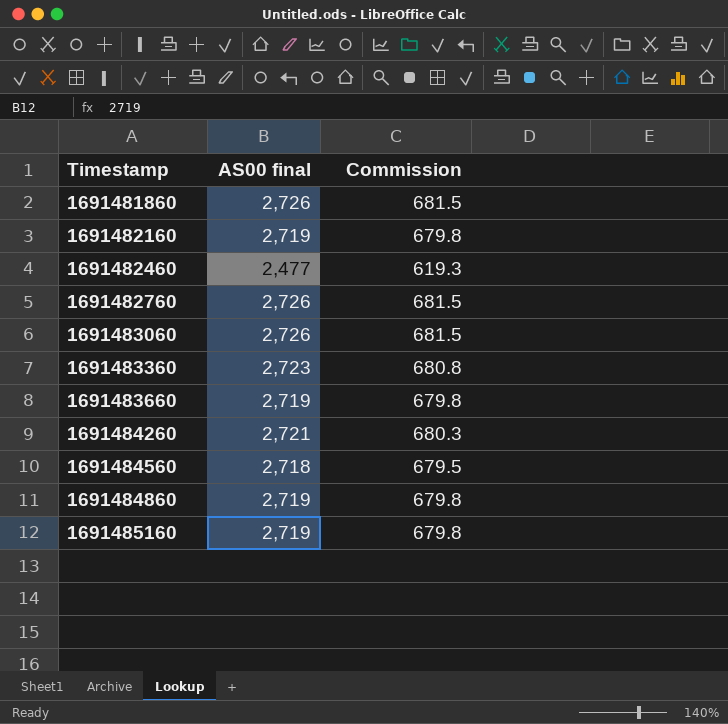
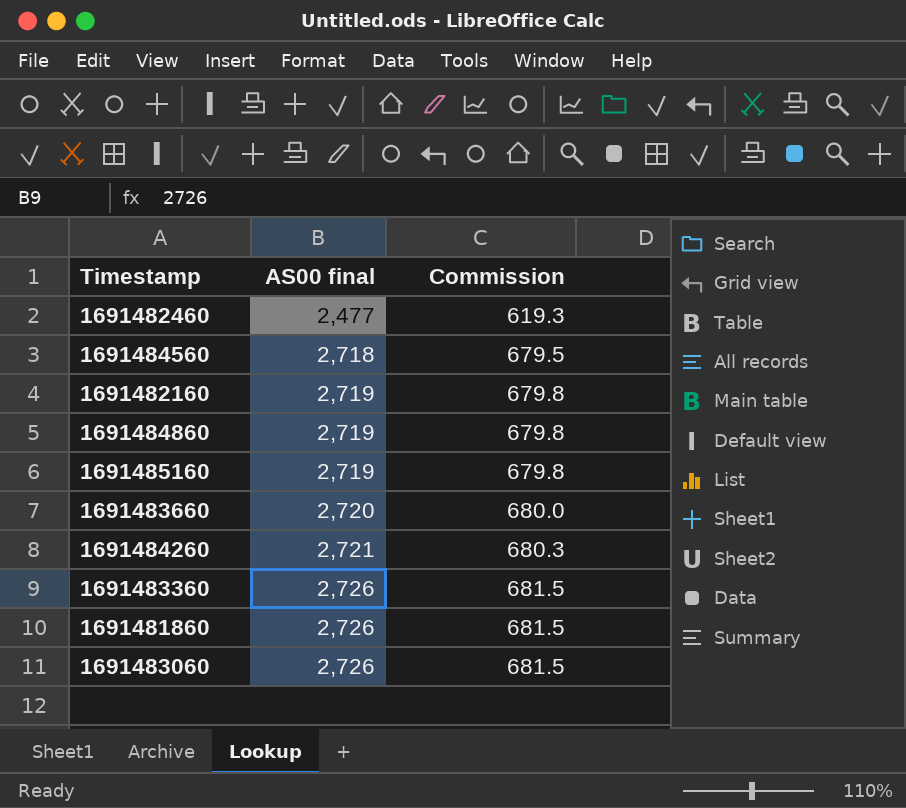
row order: Timestamp ascending -> AS00 final ascending
row 1691482760: 2,726 | 681.5 -> none
1691483660 | AS00 final: 2,719 -> 2,720
1691483660 | Commission: 679.8 -> 680.0
1691483360 | AS00 final: 2,723 -> 2,726
1691483360 | Commission: 680.8 -> 681.5

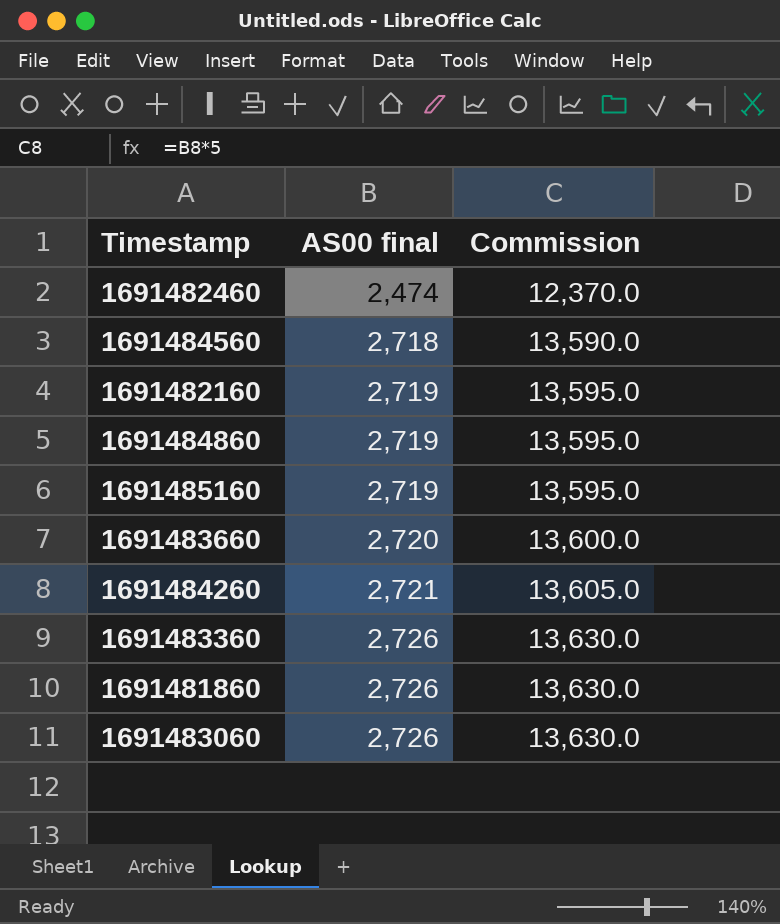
column Commission | formula: [AS00 final] * 0.25 -> [AS00 final] * 5
1691482460 | AS00 final: 2,477 -> 2,474

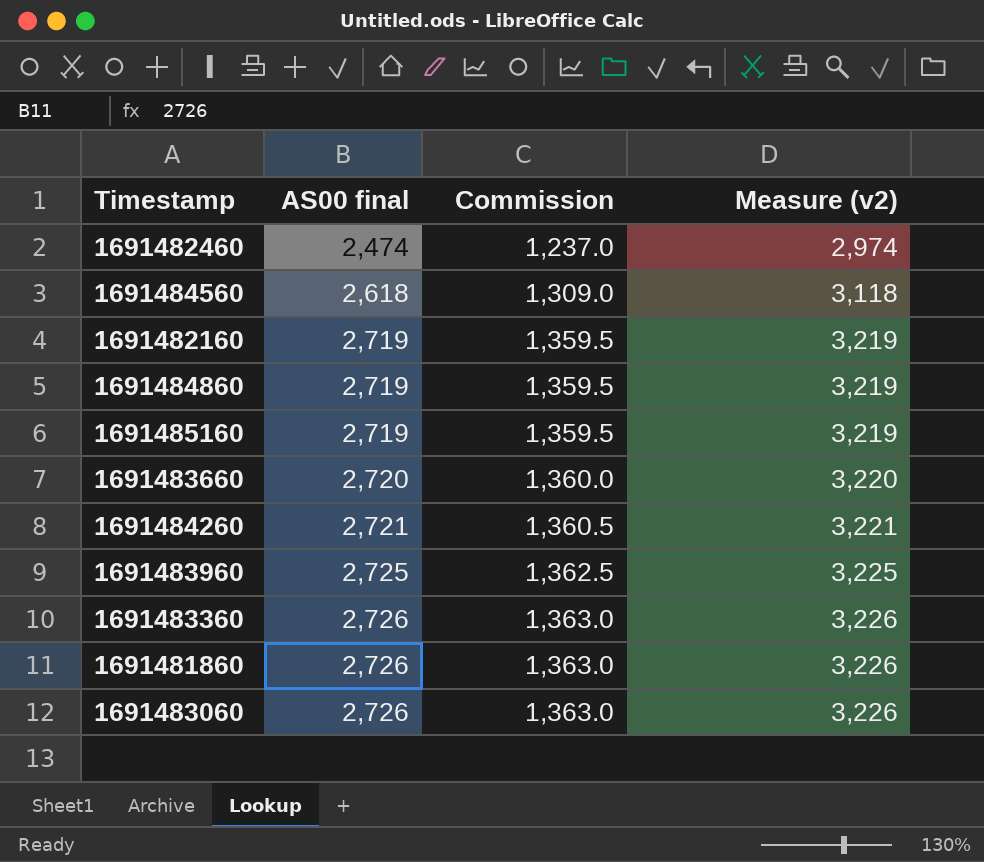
column Commission | formula: [AS00 final] * 5 -> [AS00 final] * 0.5
column Measure (v2) | formula: none -> [AS00 final] + 500
1691484560 | AS00 final: 2,718 -> 2,618
row 1691483960: none -> 2,725 | 1,362.5 | 3,225

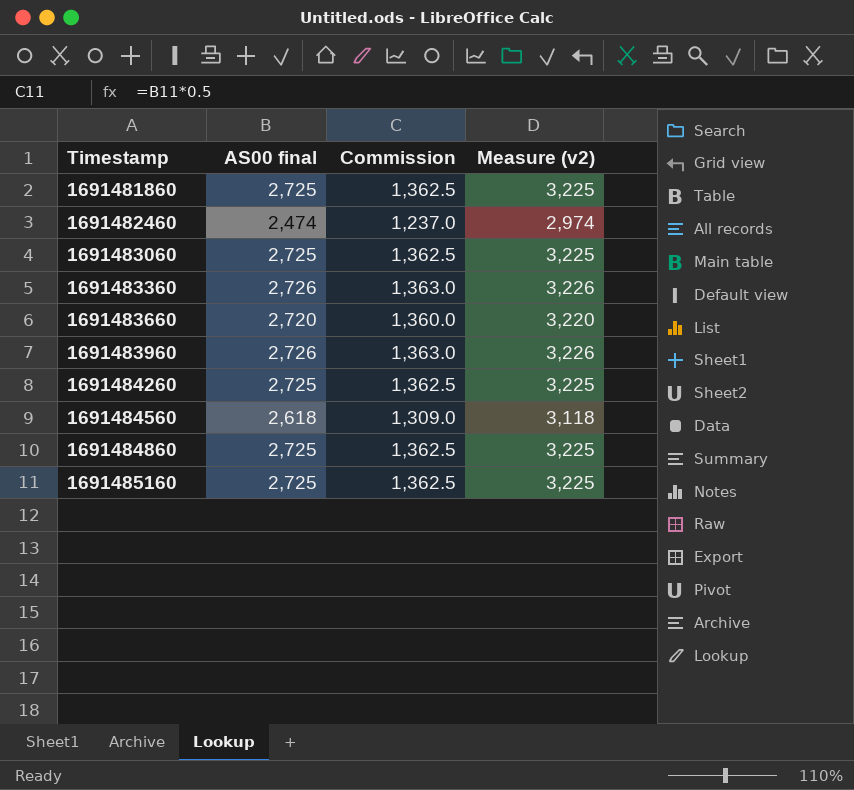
row order: AS00 final ascending -> Timestamp ascending
row 1691482160: 2,719 | 1,359.5 | 3,219 -> none
1691481860 | AS00 final: 2,726 -> 2,725
1691481860 | Commission: 1,363.0 -> 1,362.5
1691481860 | Measure (v2): 3,226 -> 3,225
1691483060 | AS00 final: 2,726 -> 2,725
1691483060 | Commission: 1,363.0 -> 1,362.5
1691483060 | Measure (v2): 3,226 -> 3,225
1691483960 | AS00 final: 2,725 -> 2,726
1691483960 | Commission: 1,362.5 -> 1,363.0
1691483960 | Measure (v2): 3,225 -> 3,226
1691484260 | AS00 final: 2,721 -> 2,725
1691484260 | Commission: 1,360.5 -> 1,362.5
1691484260 | Measure (v2): 3,221 -> 3,225
1691484860 | AS00 final: 2,719 -> 2,725
1691484860 | Commission: 1,359.5 -> 1,362.5
1691484860 | Measure (v2): 3,219 -> 3,225
1691485160 | AS00 final: 2,719 -> 2,725
1691485160 | Commission: 1,359.5 -> 1,362.5
1691485160 | Measure (v2): 3,219 -> 3,225

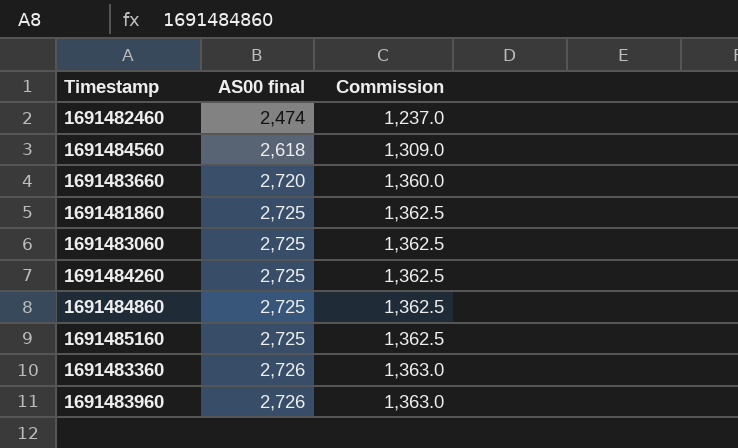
row order: Timestamp ascending -> AS00 final ascending
column Measure (v2) | formula: [AS00 final] + 500 -> none

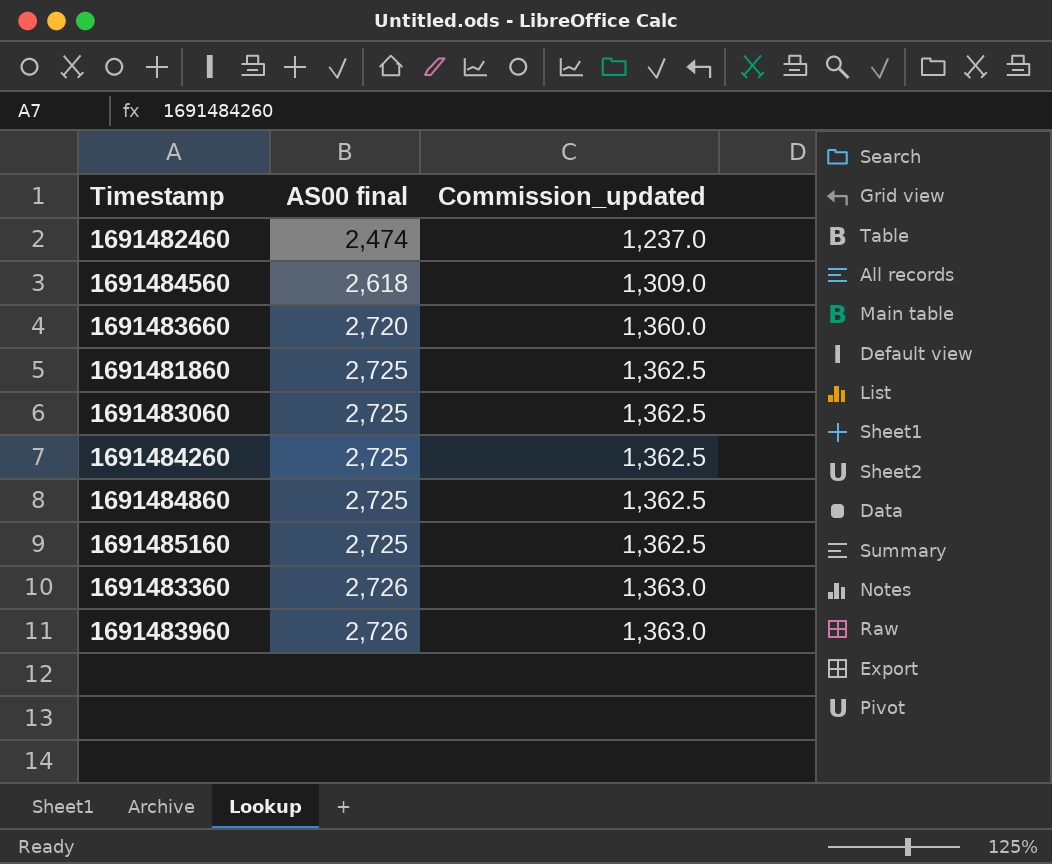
column name: Commission -> Commission_updated

